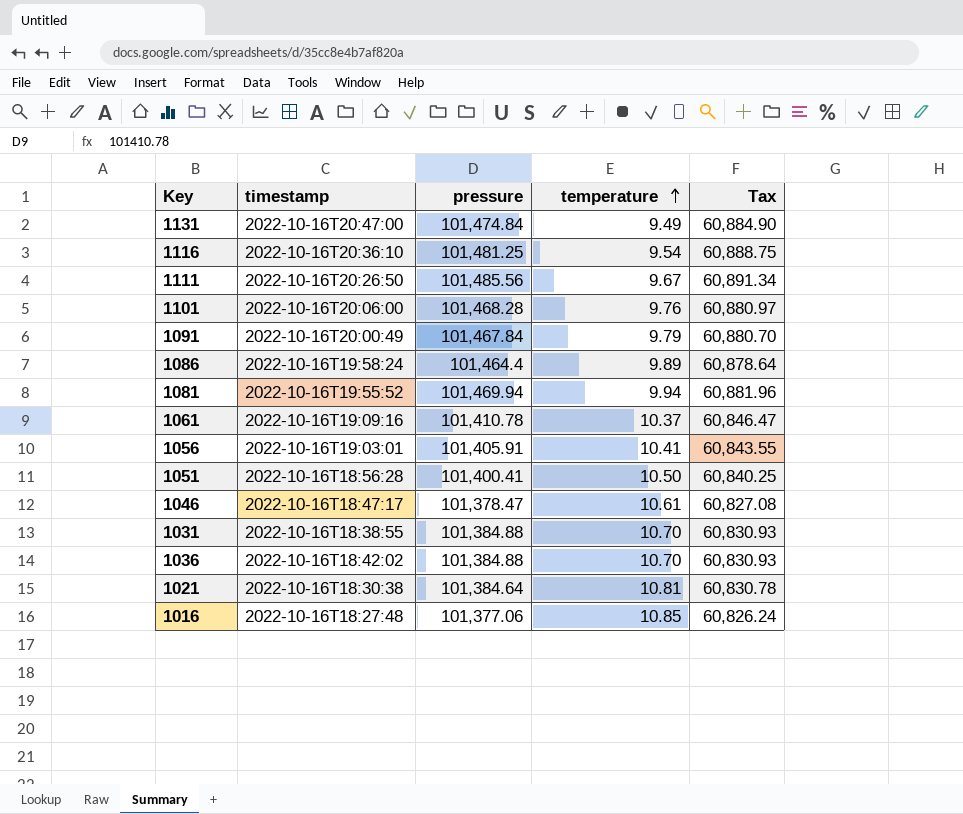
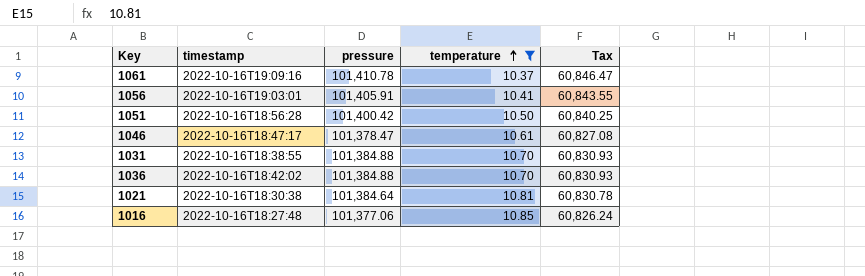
filter: none -> temperature >= 10.37
1051 | pressure: 101,400.41 -> 101,400.42

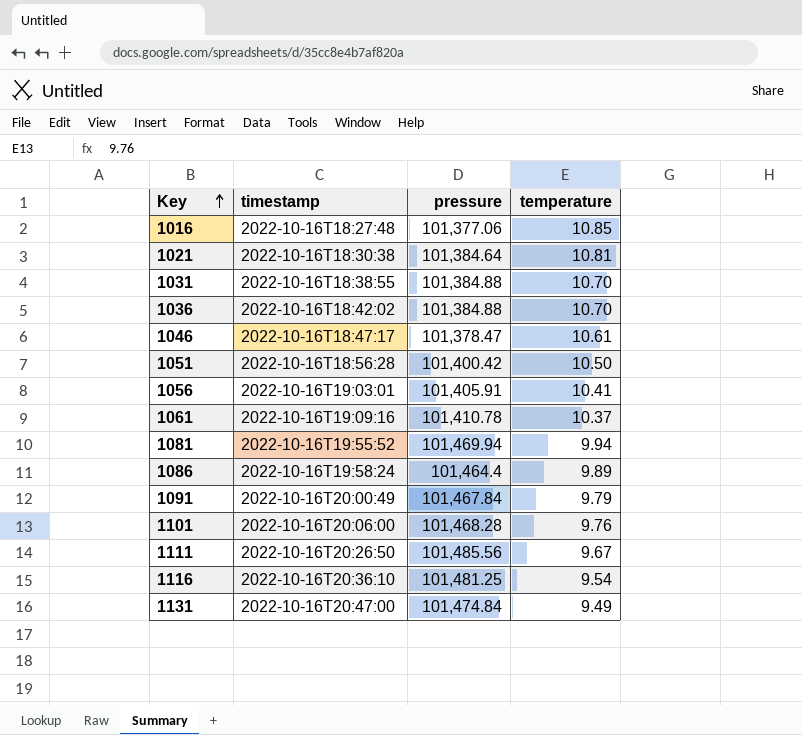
filter: temperature >= 10.37 -> none
row order: temperature ascending -> Key ascending
column Tax | formula: [pressure] * 0.6 -> none

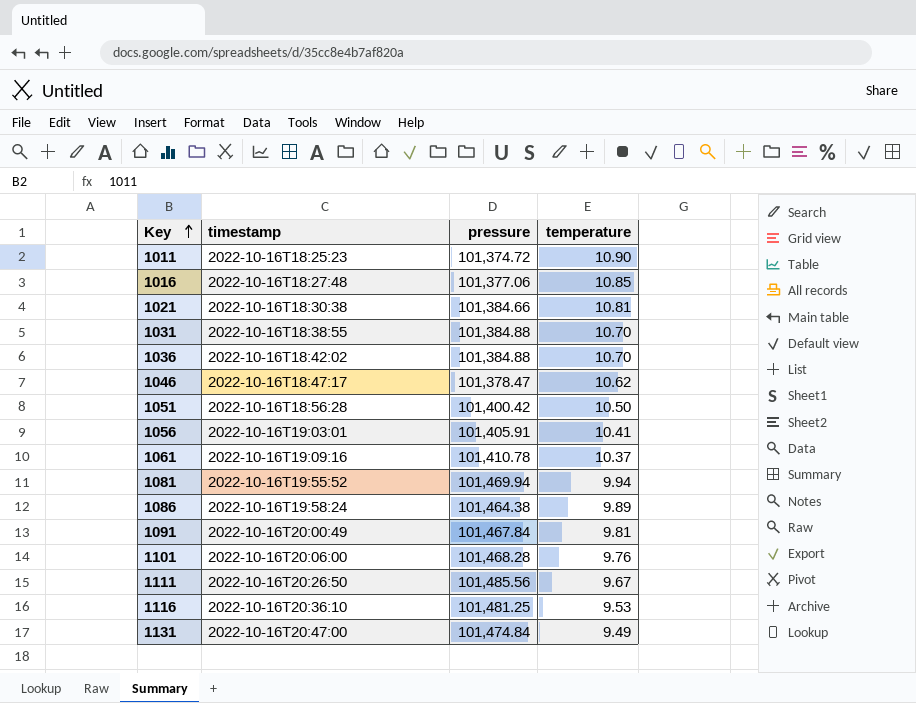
row 1011: none -> 2022-10-16T18:25:23 | 101,374.72 | 10.90
1021 | pressure: 101,384.64 -> 101,384.66
1046 | temperature: 10.61 -> 10.62
1086 | pressure: 101,464.4 -> 101,464.38
1091 | temperature: 9.79 -> 9.81
1116 | temperature: 9.54 -> 9.53

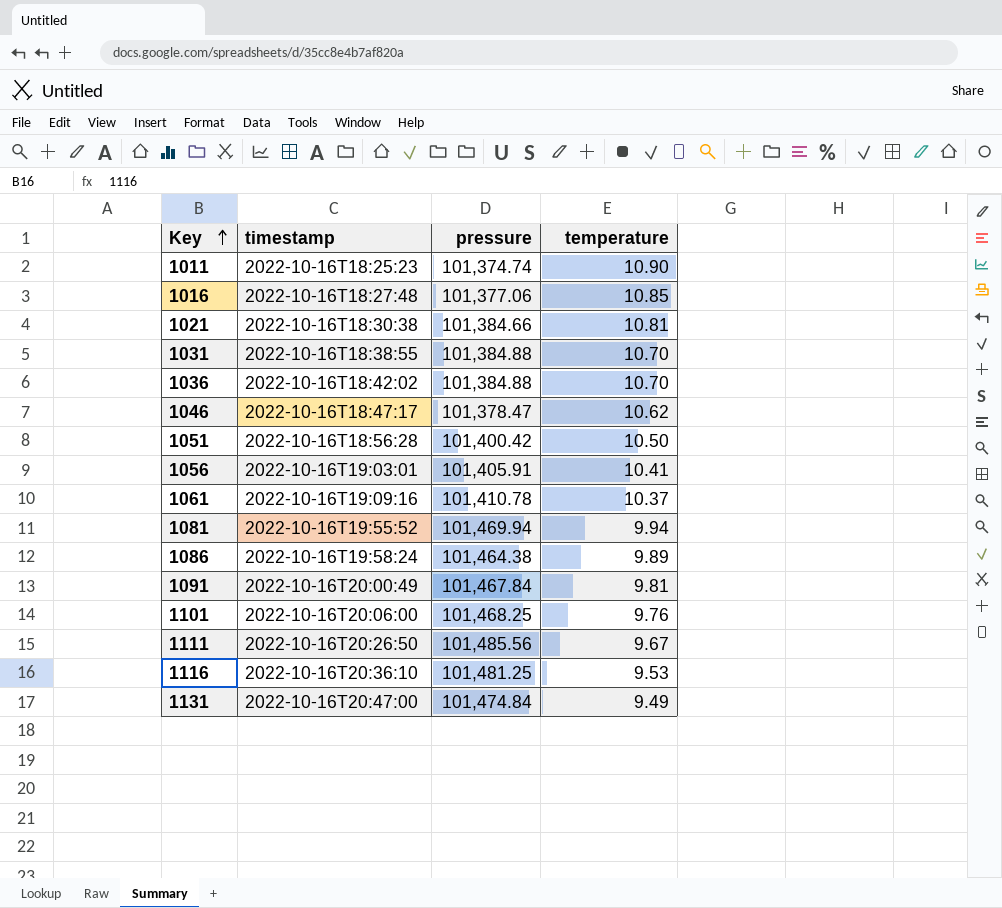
1011 | pressure: 101,374.72 -> 101,374.74
1101 | pressure: 101,468.28 -> 101,468.25

